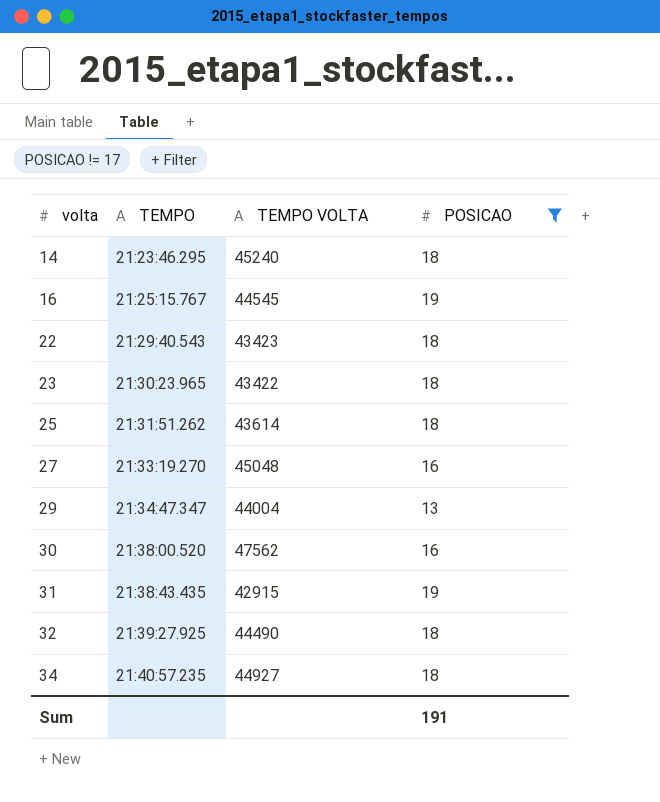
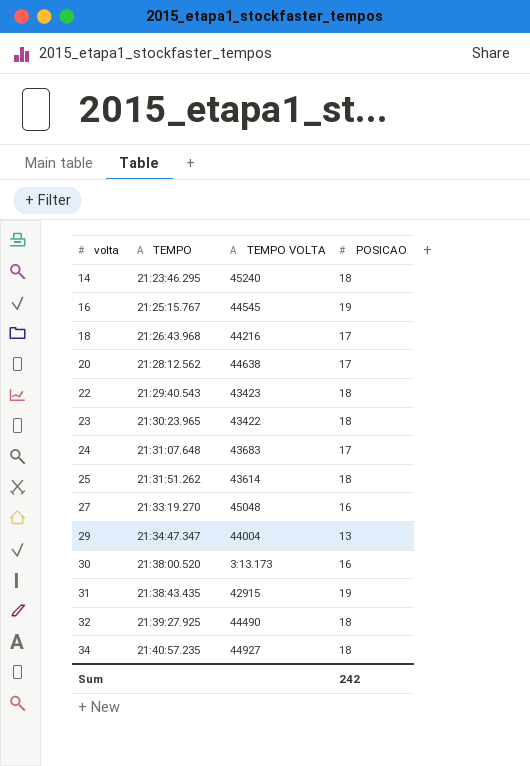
filter: POSICAO != 17 -> none
30 | TEMPO VOLTA: 47562 -> 3:13.173
Sum | POSICAO: 191 -> 242

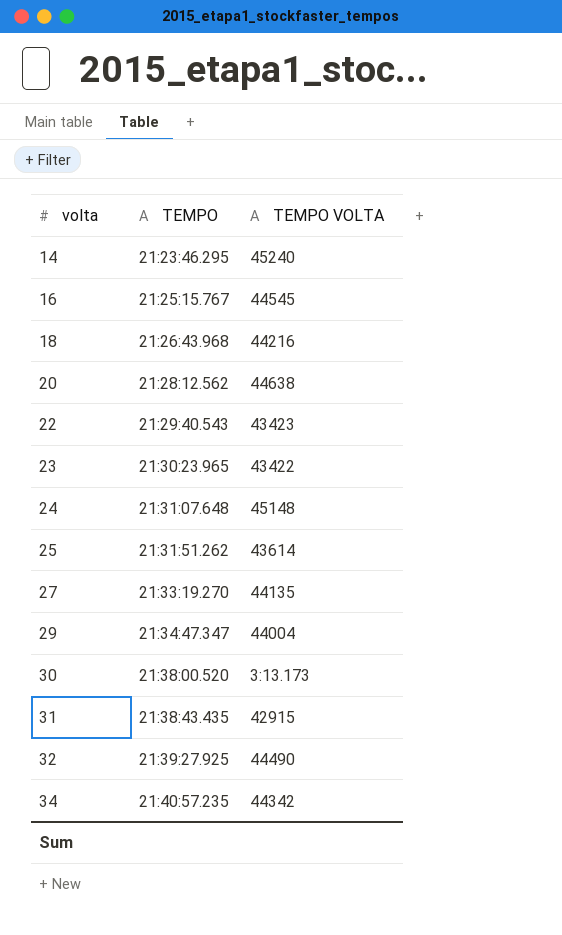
column POSICAO | position: 4 -> none
24 | TEMPO VOLTA: 43683 -> 45148
27 | TEMPO VOLTA: 45048 -> 44135
34 | TEMPO VOLTA: 44927 -> 44342

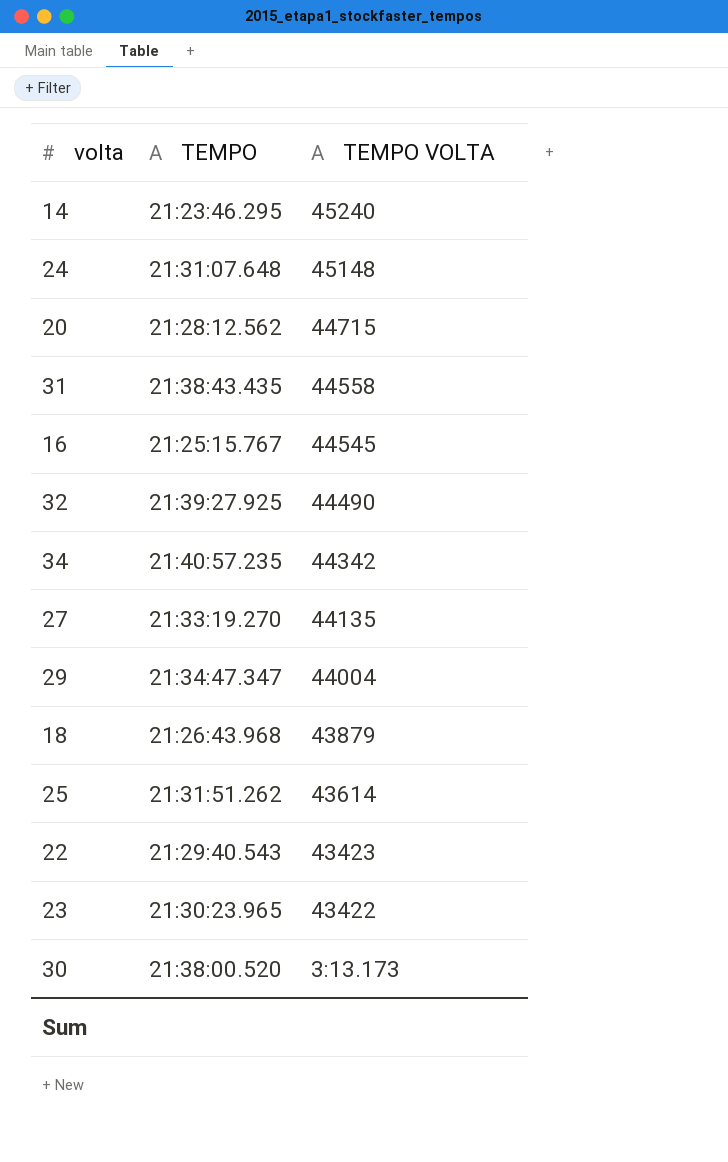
row order: volta ascending -> TEMPO VOLTA descending
20 | TEMPO VOLTA: 44638 -> 44715
31 | TEMPO VOLTA: 42915 -> 44558
18 | TEMPO VOLTA: 44216 -> 43879

